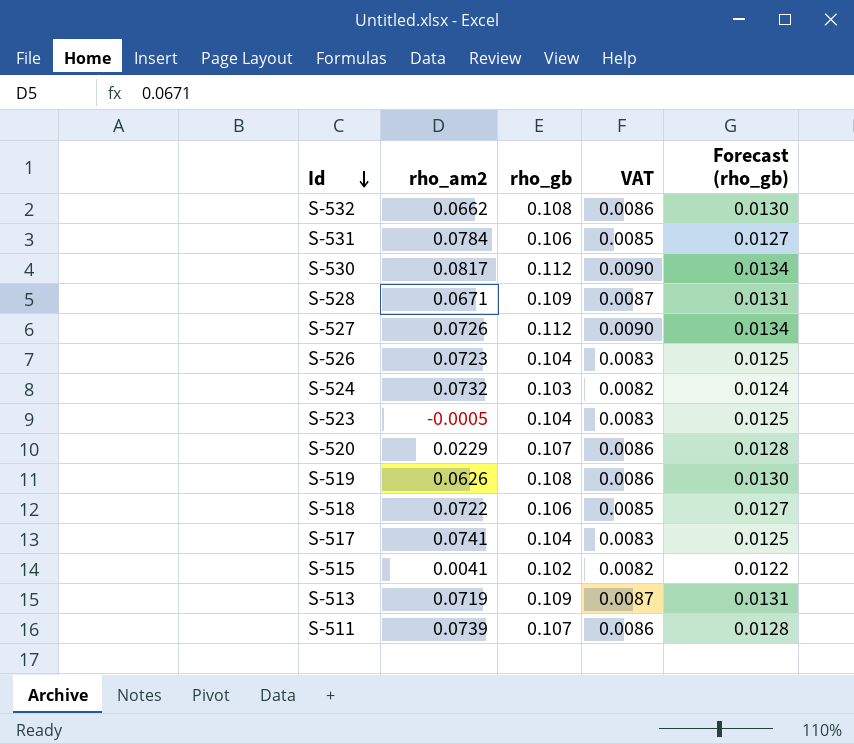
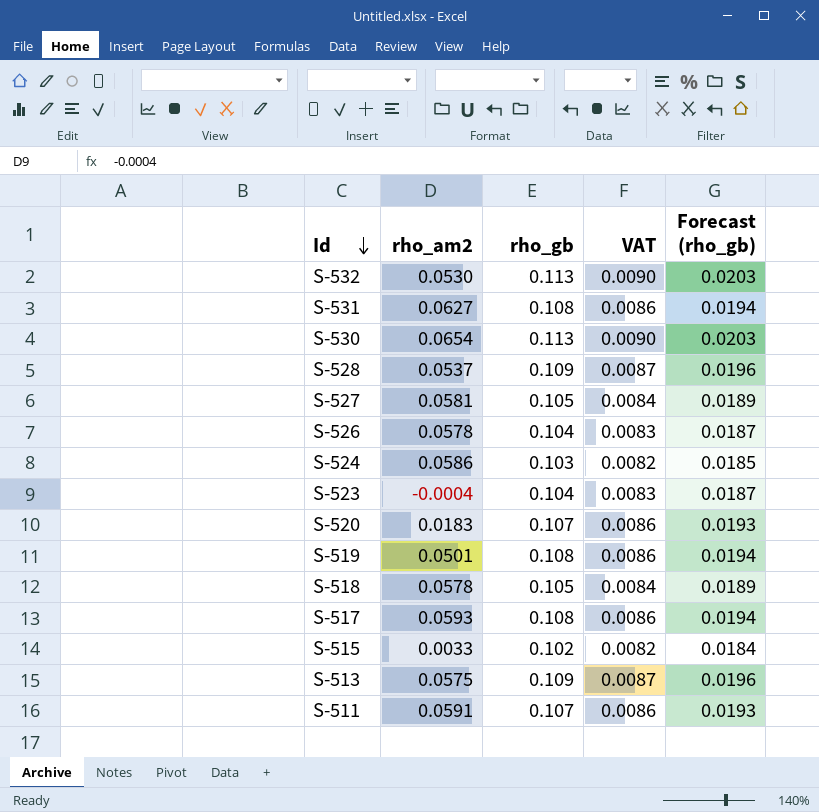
column Forecast (rho_gb) | formula: [rho_gb] * 0.12 -> [rho_gb] * 0.18
S-532 | rho_am2: 0.0662 -> 0.0530
S-532 | rho_gb: 0.108 -> 0.113
S-532 | VAT: 0.0086 -> 0.0090
S-531 | rho_am2: 0.0784 -> 0.0627
S-531 | rho_gb: 0.106 -> 0.108
S-531 | VAT: 0.0085 -> 0.0086
S-530 | rho_am2: 0.0817 -> 0.0654
S-530 | rho_gb: 0.112 -> 0.113
S-528 | rho_am2: 0.0671 -> 0.0537
S-527 | rho_am2: 0.0726 -> 0.0581
S-527 | rho_gb: 0.112 -> 0.105
S-527 | VAT: 0.0090 -> 0.0084
S-526 | rho_am2: 0.0723 -> 0.0578
S-524 | rho_am2: 0.0732 -> 0.0586
S-523 | rho_am2: -0.0005 -> -0.0004
S-520 | rho_am2: 0.0229 -> 0.0183
S-519 | rho_am2: 0.0626 -> 0.0501
S-518 | rho_am2: 0.0722 -> 0.0578
S-518 | rho_gb: 0.106 -> 0.105
S-518 | VAT: 0.0085 -> 0.0084
S-517 | rho_am2: 0.0741 -> 0.0593
S-517 | rho_gb: 0.104 -> 0.108
S-517 | VAT: 0.0083 -> 0.0086
S-515 | rho_am2: 0.0041 -> 0.0033
S-513 | rho_am2: 0.0719 -> 0.0575
S-511 | rho_am2: 0.0739 -> 0.0591

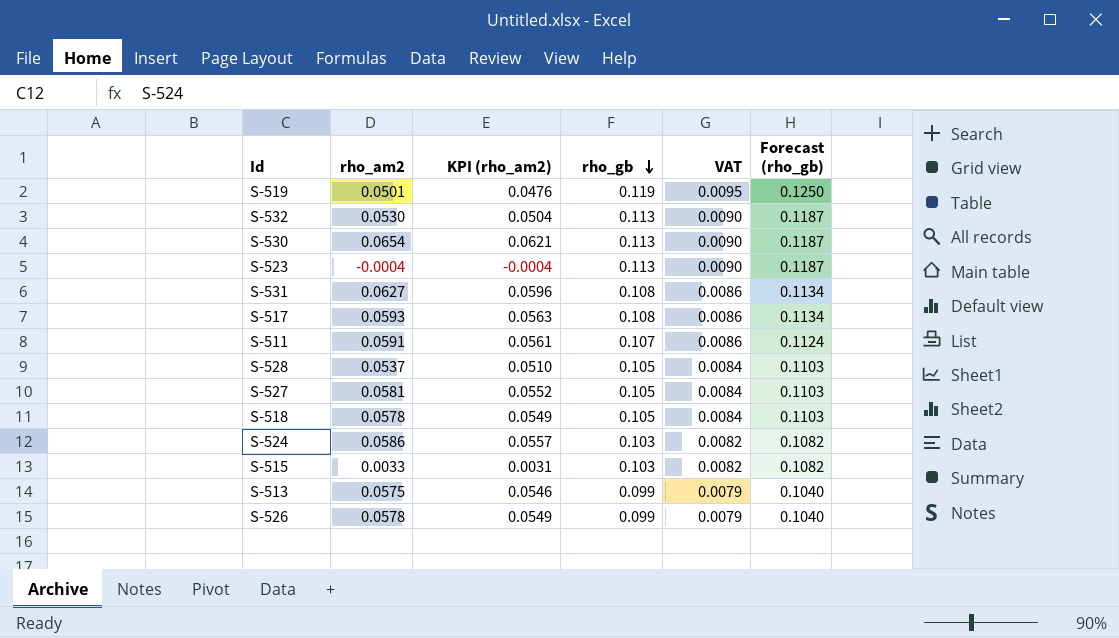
row order: Id descending -> rho_gb descending
column KPI (rho_am2) | formula: none -> [rho_am2] * 0.95
column Forecast (rho_gb) | formula: [rho_gb] * 0.18 -> [rho_gb] * 1.05
row S-520: 0.0183 | 0.107 | 0.0086 | 0.0193 -> none
S-519 | rho_gb: 0.108 -> 0.119
S-519 | VAT: 0.0086 -> 0.0095
S-523 | rho_gb: 0.104 -> 0.113
S-523 | VAT: 0.0083 -> 0.0090
S-528 | rho_gb: 0.109 -> 0.105
S-528 | VAT: 0.0087 -> 0.0084
S-515 | rho_gb: 0.102 -> 0.103
S-513 | rho_gb: 0.109 -> 0.099
S-513 | VAT: 0.0087 -> 0.0079
S-526 | rho_gb: 0.104 -> 0.099
S-526 | VAT: 0.0083 -> 0.0079

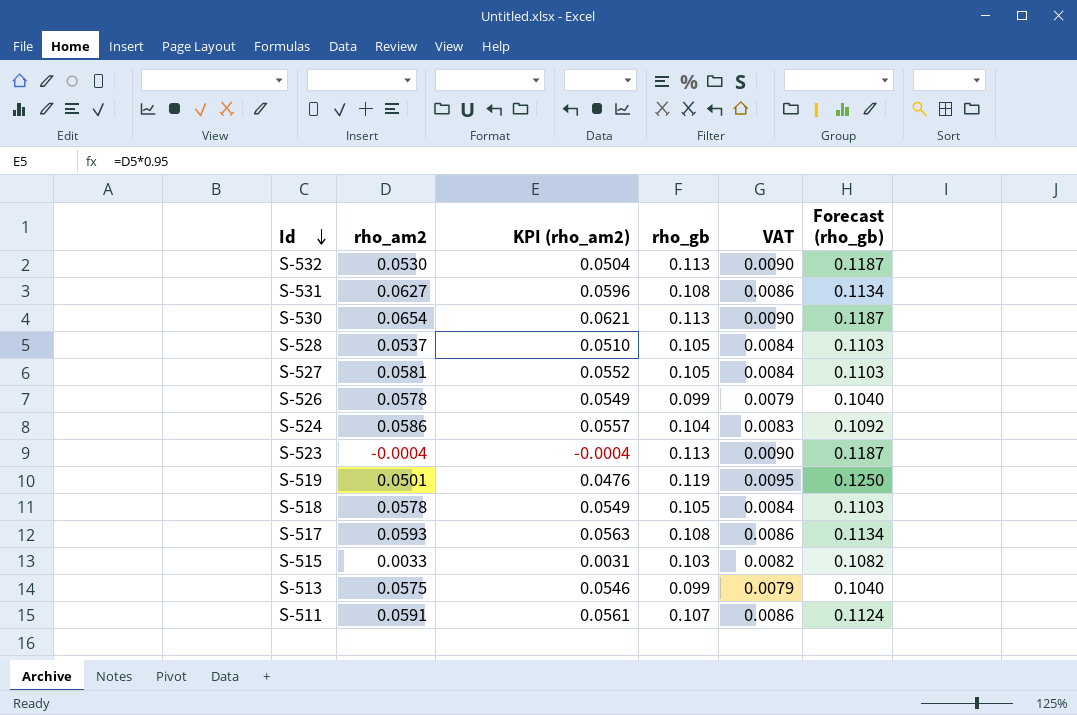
row order: rho_gb descending -> Id descending
S-524 | rho_gb: 0.103 -> 0.104
S-524 | VAT: 0.0082 -> 0.0083
S-524 | Forecast (rho_gb): 0.1082 -> 0.1092

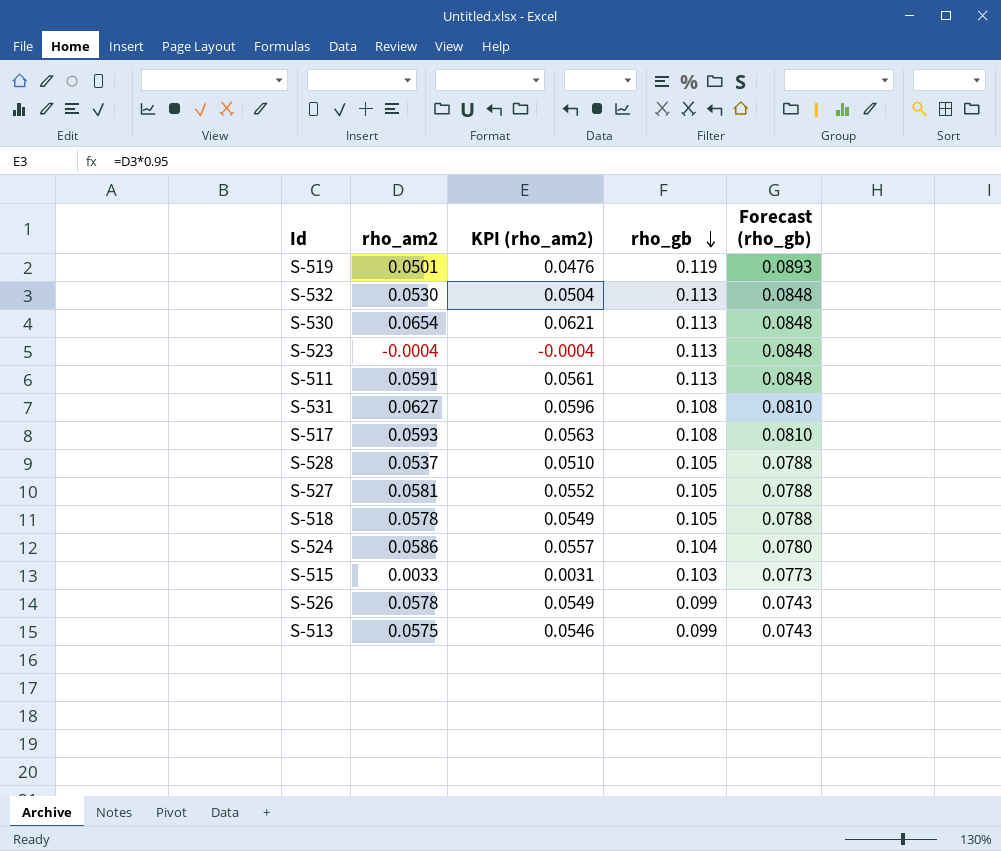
row order: Id descending -> rho_gb descending
column VAT | formula: [rho_gb] * 0.08 -> none
column Forecast (rho_gb) | formula: [rho_gb] * 1.05 -> [rho_gb] * 0.75
S-511 | rho_gb: 0.107 -> 0.113

